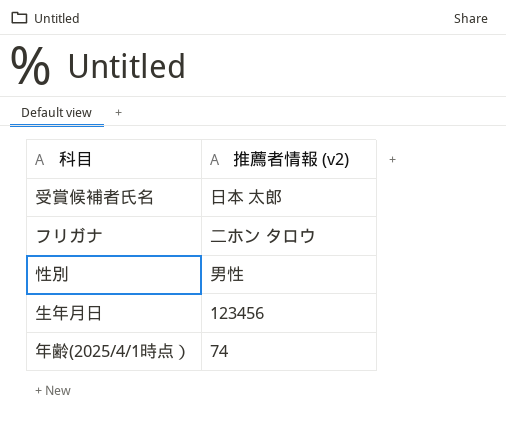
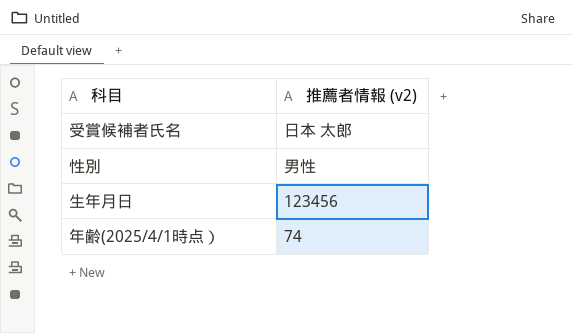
row フリガナ: 二ホン タロウ -> none

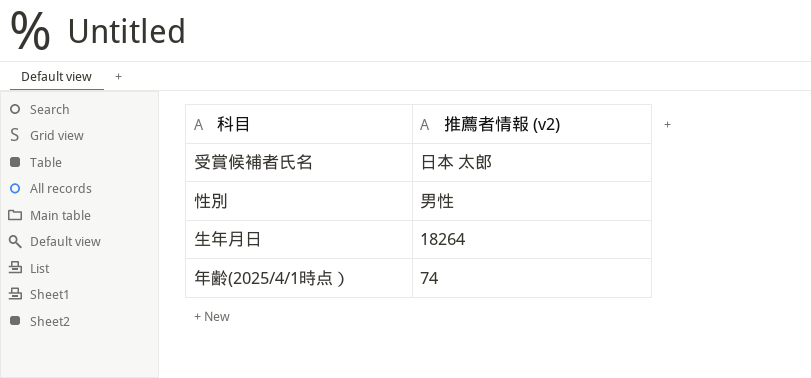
生年月日 | 推薦者情報 (v2): 123456 -> 18264

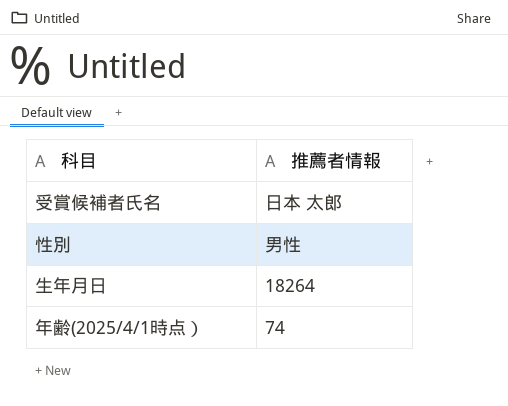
column name: 推薦者情報 (v2) -> 推薦者情報

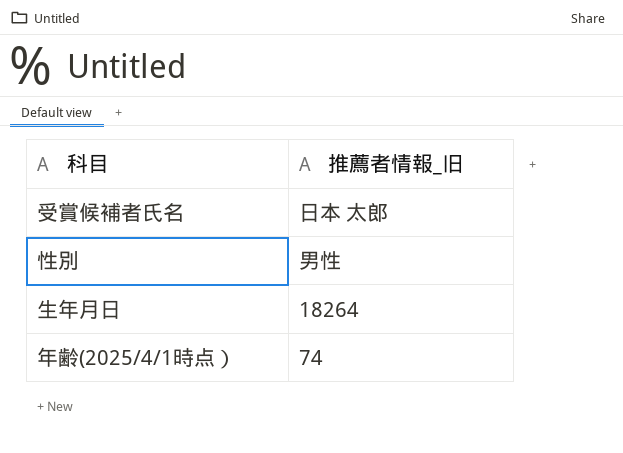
column name: 推薦者情報 -> 推薦者情報_旧

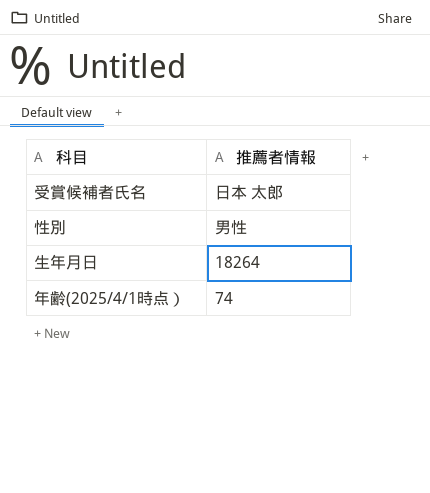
column name: 推薦者情報_旧 -> 推薦者情報

